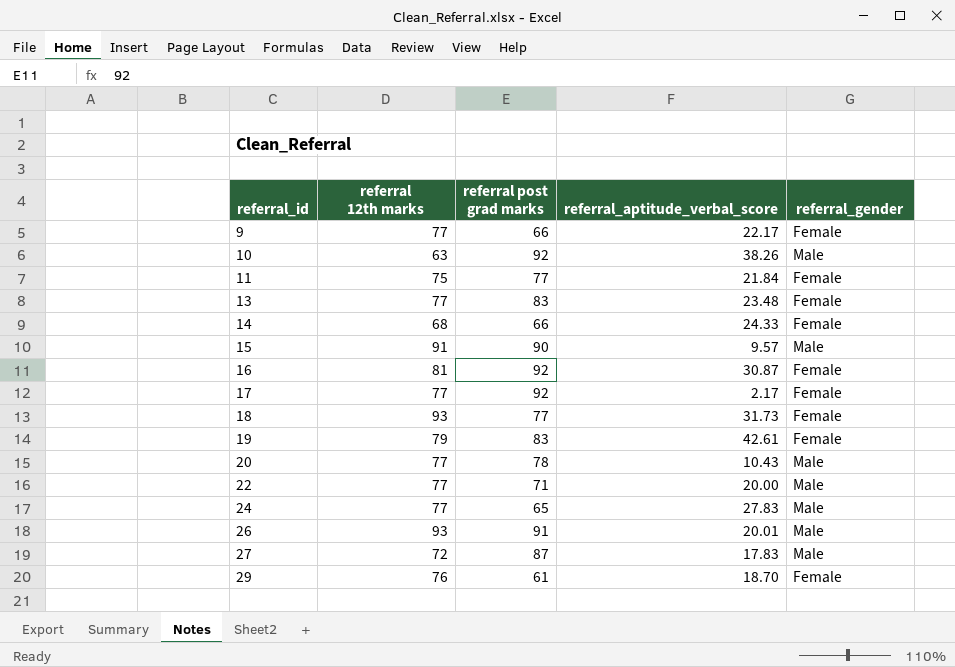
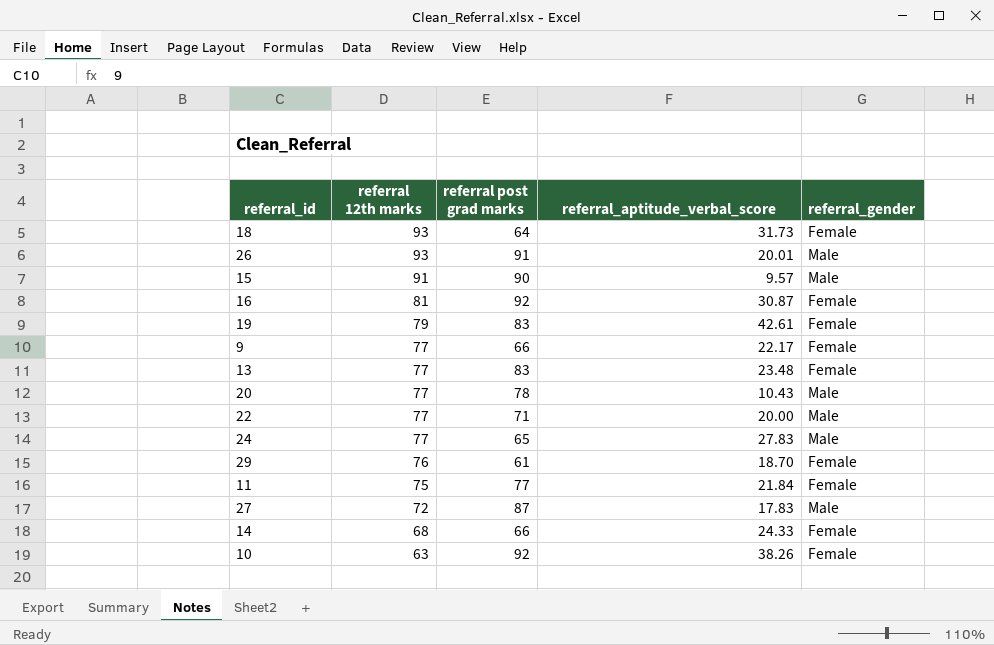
row order: referral_id ascending -> referral 12th marks descending
row 17: 77 | 92 | 2.17 | Female -> none
18 | referral post grad marks: 77 -> 64
10 | referral_gender: Male -> Female

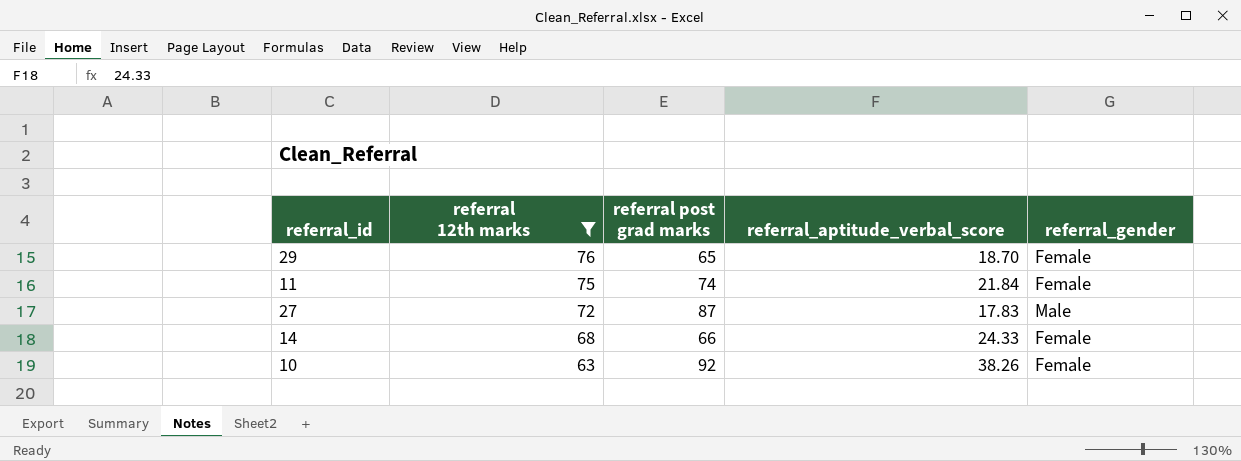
filter: none -> referral 12th marks <= 76
29 | referral post grad marks: 61 -> 65
11 | referral post grad marks: 77 -> 74

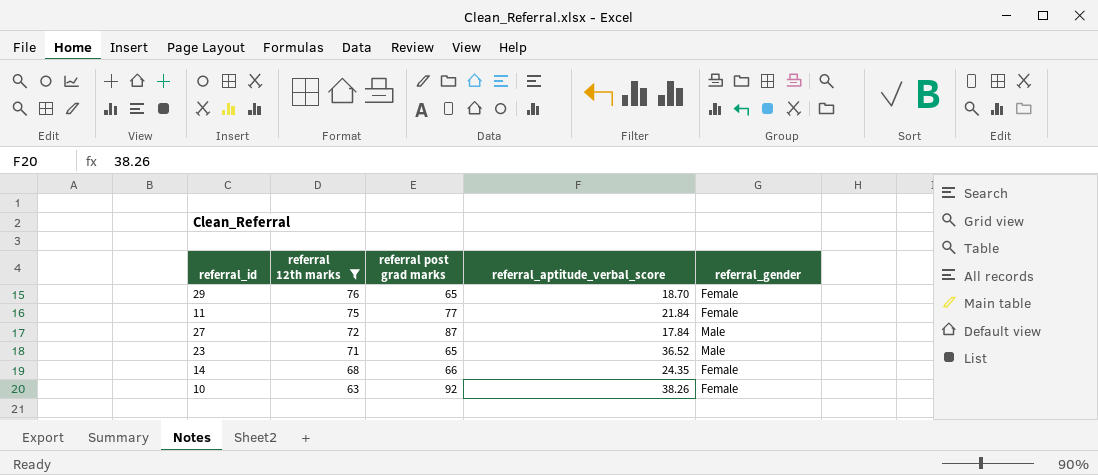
11 | referral post grad marks: 74 -> 77
27 | referral_aptitude_verbal_score: 17.83 -> 17.84
row 23: none -> 71 | 65 | 36.52 | Male
14 | referral_aptitude_verbal_score: 24.33 -> 24.35

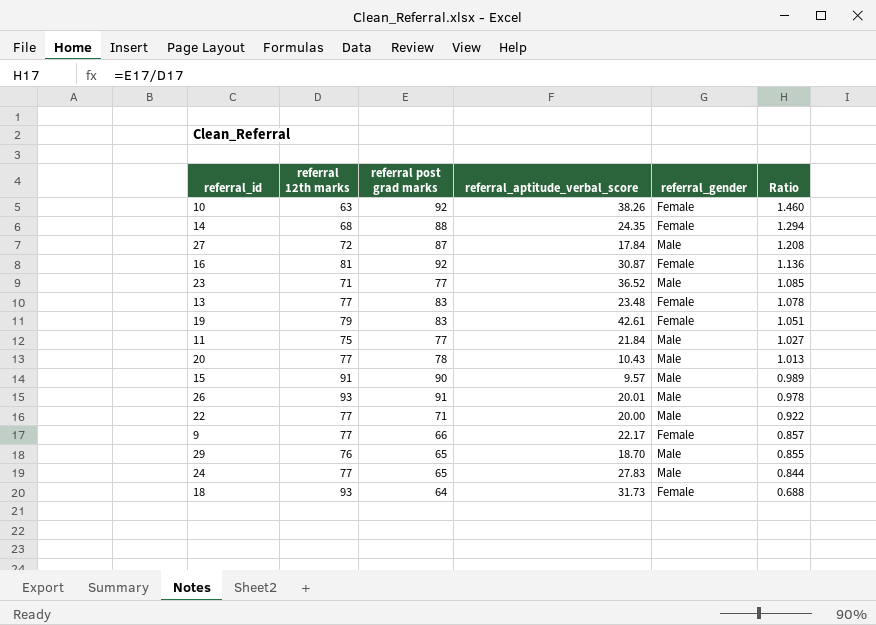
filter: referral 12th marks <= 76 -> none
row order: referral 12th marks descending -> Ratio descending
column Ratio | formula: none -> [referral post grad marks] / [referral 12th marks]
14 | referral post grad marks: 66 -> 88
23 | referral post grad marks: 65 -> 77
11 | referral_gender: Female -> Male
29 | referral_gender: Female -> Male

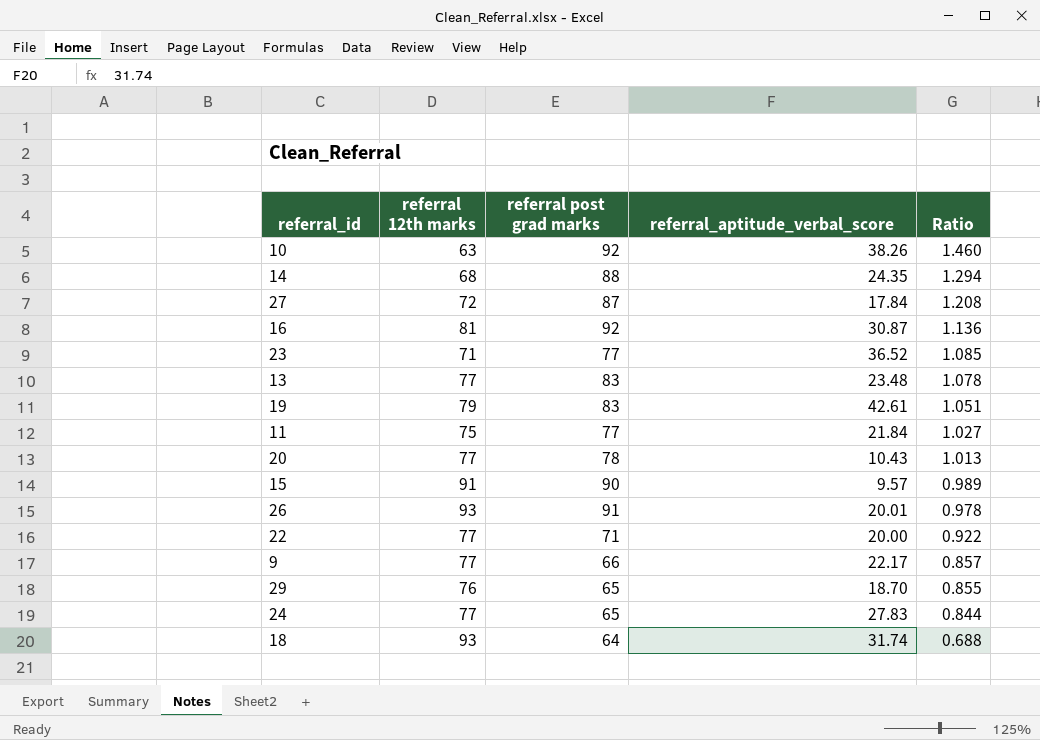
column referral_gender | position: 5 -> none
18 | referral_aptitude_verbal_score: 31.73 -> 31.74

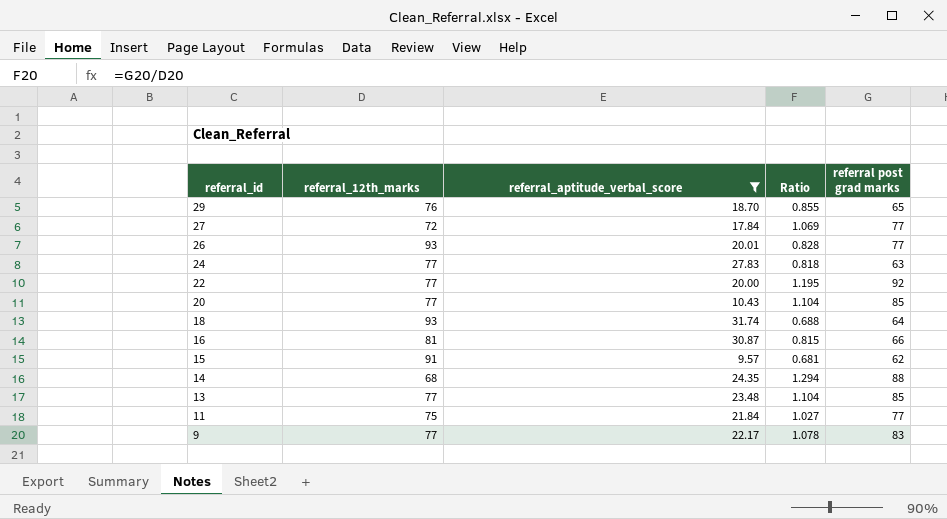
filter: none -> referral_aptitude_verbal_score <= 31.74
row order: Ratio descending -> referral_id descending
column name: referral 12th marks -> referral_12th_marks
column referral post grad marks | position: 3 -> 5
27 | Ratio: 1.208 -> 1.069
27 | referral post grad marks: 87 -> 77
26 | Ratio: 0.978 -> 0.828
26 | referral post grad marks: 91 -> 77
24 | Ratio: 0.844 -> 0.818
24 | referral post grad marks: 65 -> 63
22 | Ratio: 0.922 -> 1.195
22 | referral post grad marks: 71 -> 92
20 | Ratio: 1.013 -> 1.104
20 | referral post grad marks: 78 -> 85
16 | Ratio: 1.136 -> 0.815
16 | referral post grad marks: 92 -> 66
15 | Ratio: 0.989 -> 0.681
15 | referral post grad marks: 90 -> 62
13 | Ratio: 1.078 -> 1.104
13 | referral post grad marks: 83 -> 85
9 | Ratio: 0.857 -> 1.078
9 | referral post grad marks: 66 -> 83

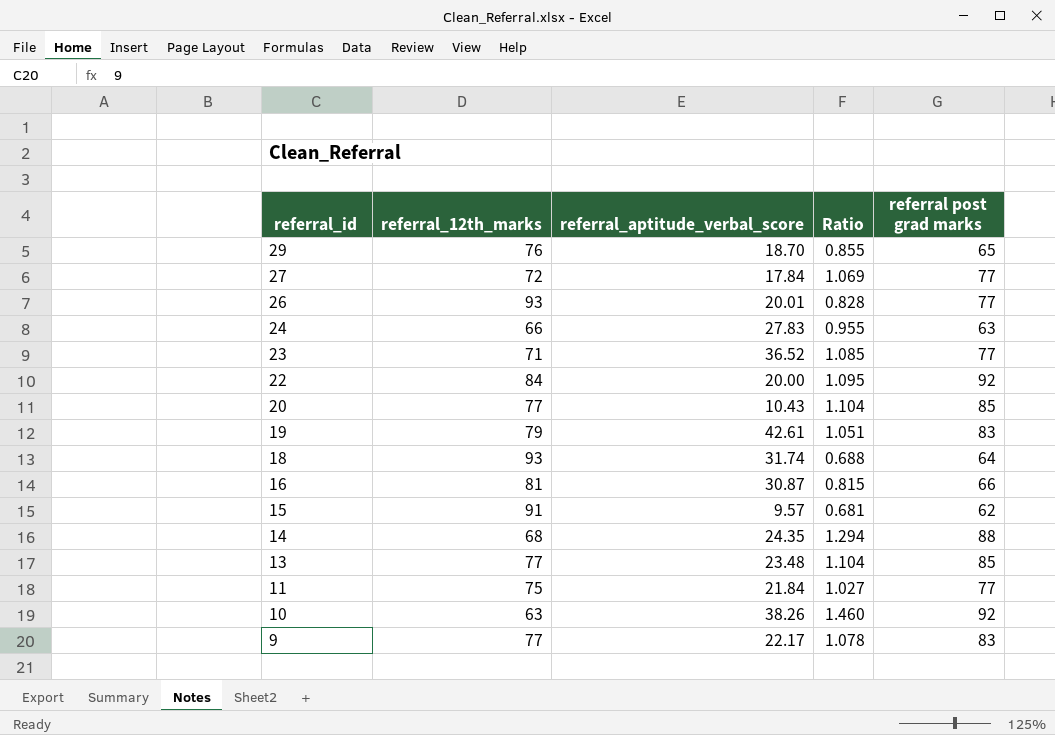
filter: referral_aptitude_verbal_score <= 31.74 -> none
24 | referral_12th_marks: 77 -> 66
24 | Ratio: 0.818 -> 0.955
22 | referral_12th_marks: 77 -> 84
22 | Ratio: 1.195 -> 1.095

